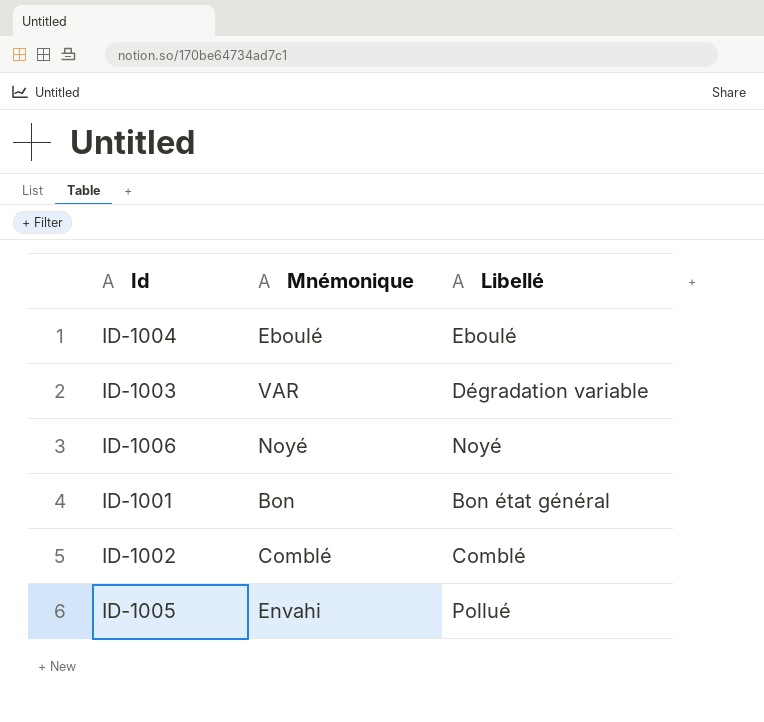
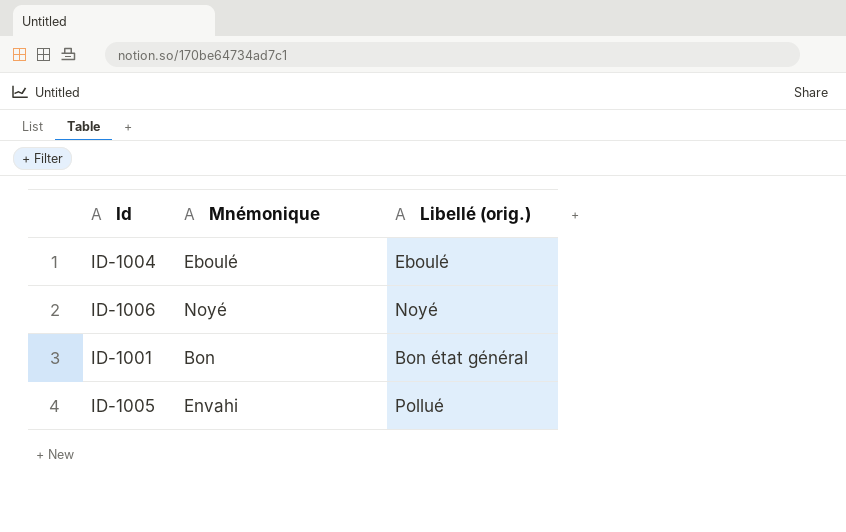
column name: Libellé -> Libellé (orig.)
row ID-1003: VAR | Dégradation variable -> none
row ID-1002: Comblé | Comblé -> none

